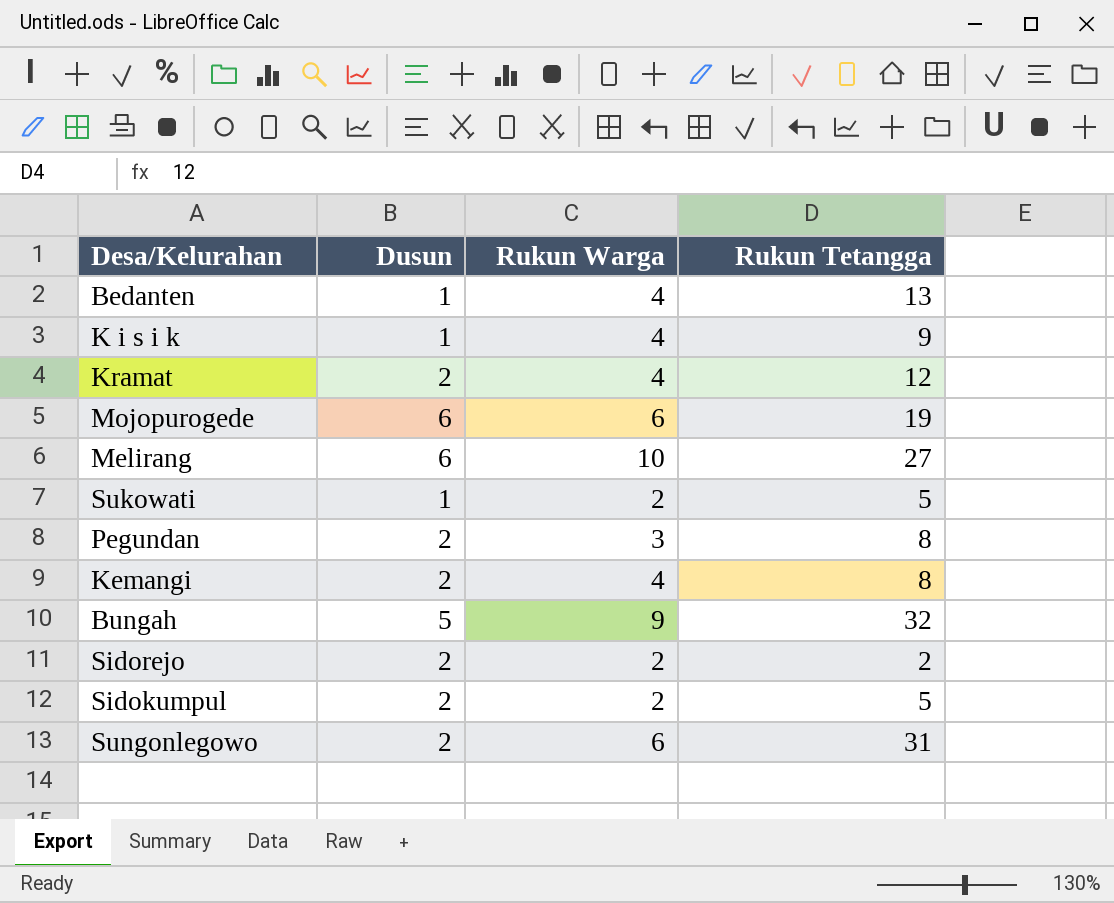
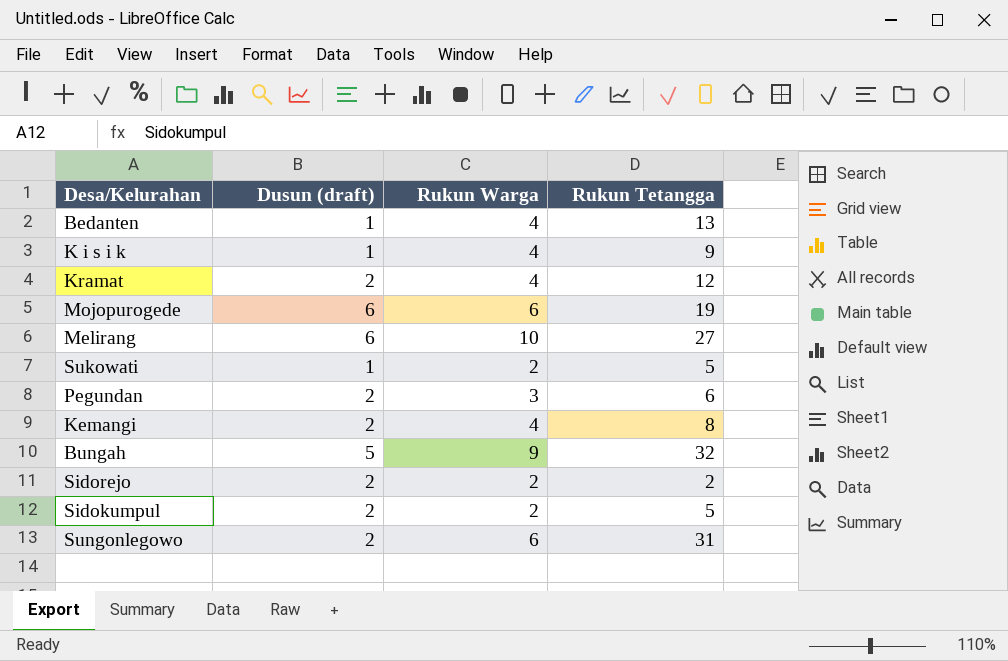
column name: Dusun -> Dusun (draft)
Pegundan | Rukun Tetangga: 8 -> 6

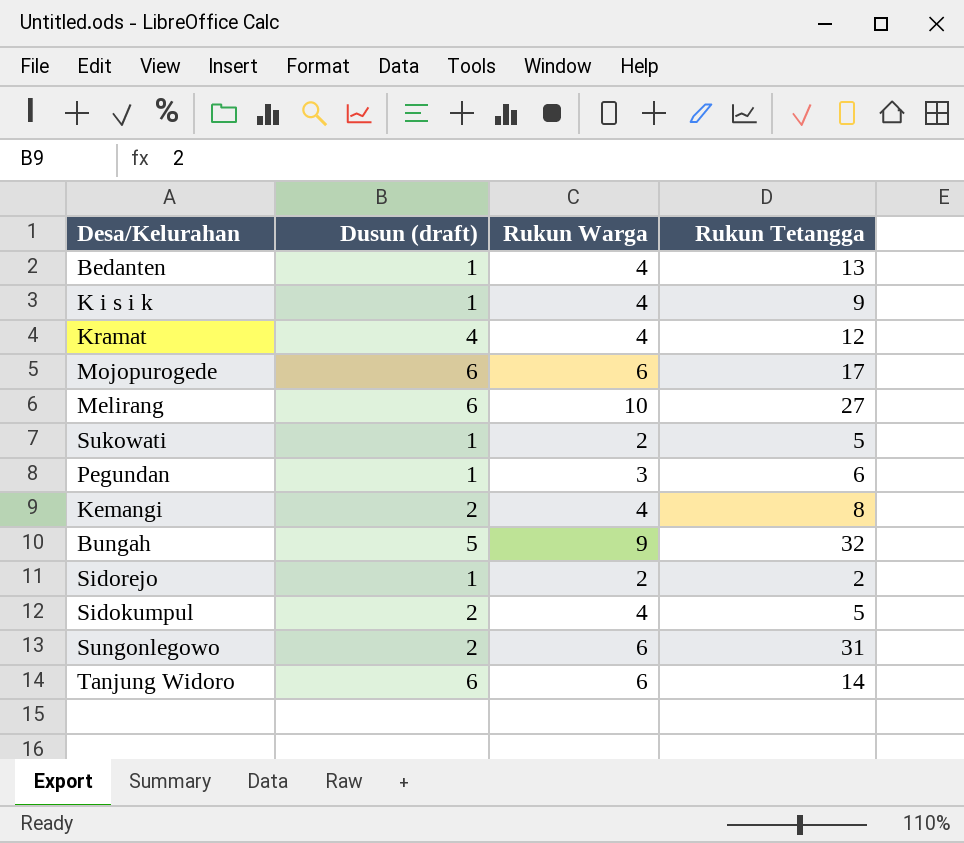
Kramat | Dusun (draft): 2 -> 4
Mojopurogede | Rukun Tetangga: 19 -> 17
Pegundan | Dusun (draft): 2 -> 1
Sidorejo | Dusun (draft): 2 -> 1
Sidokumpul | Rukun Warga: 2 -> 4
row Tanjung Widoro: none -> 6 | 6 | 14

